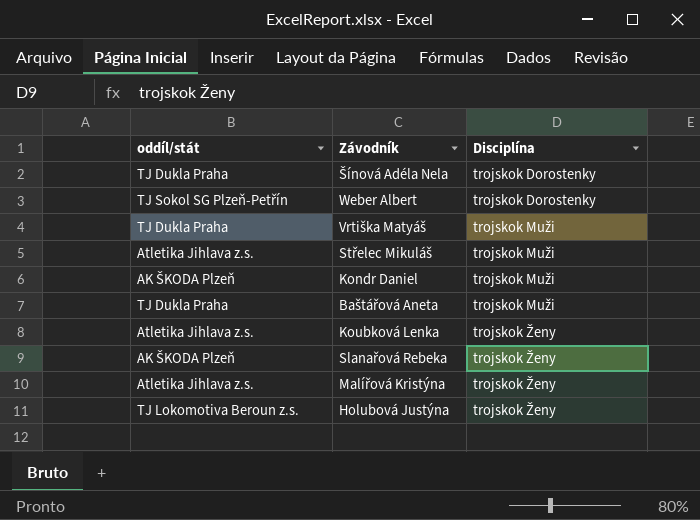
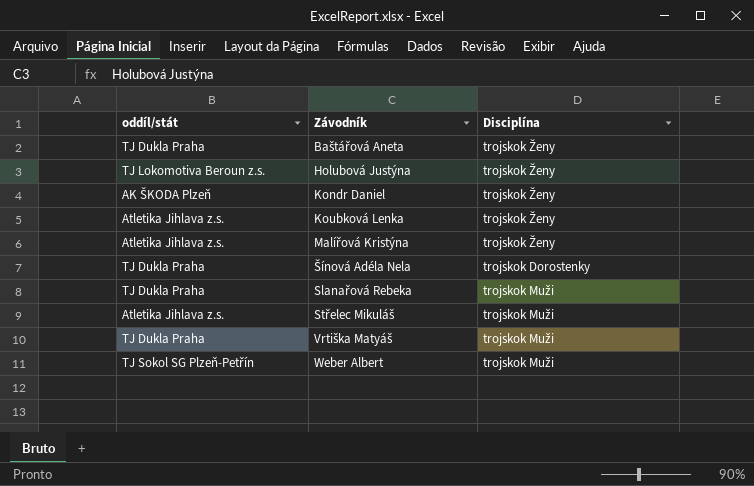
row order: Disciplína ascending -> Závodník ascending
Baštářová Aneta | Disciplína: trojskok Muži -> trojskok Ženy
Kondr Daniel | Disciplína: trojskok Muži -> trojskok Ženy
Slanařová Rebeka | oddíl/stát: AK ŠKODA Plzeň -> TJ Dukla Praha
Slanařová Rebeka | Disciplína: trojskok Ženy -> trojskok Muži
Weber Albert | Disciplína: trojskok Dorostenky -> trojskok Muži

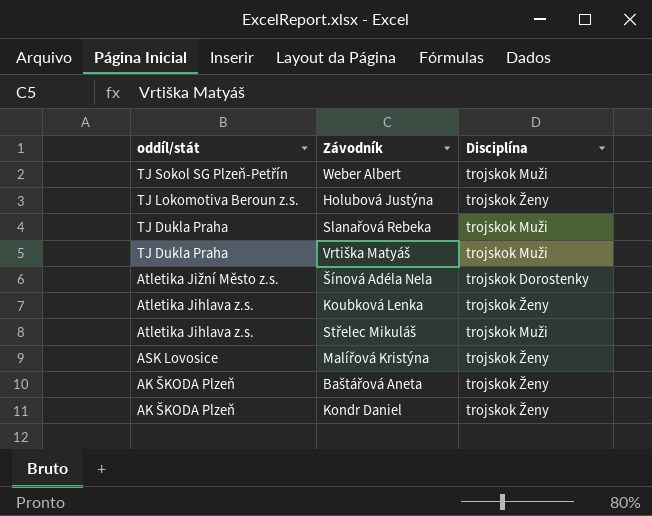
row order: Závodník ascending -> oddíl/stát descending
Šínová Adéla Nela | oddíl/stát: TJ Dukla Praha -> Atletika Jižní Město z.s.
Malířová Kristýna | oddíl/stát: Atletika Jihlava z.s. -> ASK Lovosice
Baštářová Aneta | oddíl/stát: TJ Dukla Praha -> AK ŠKODA Plzeň

